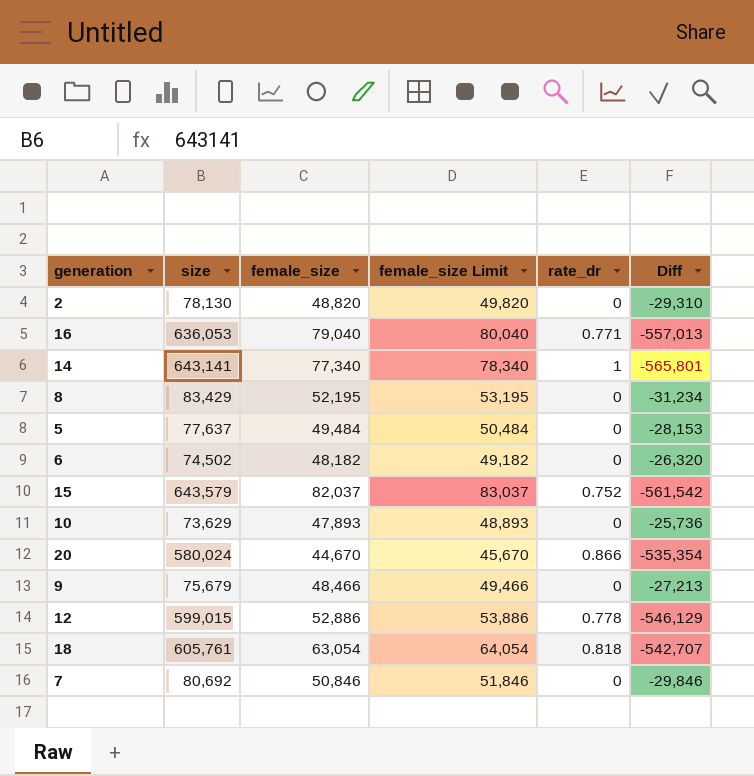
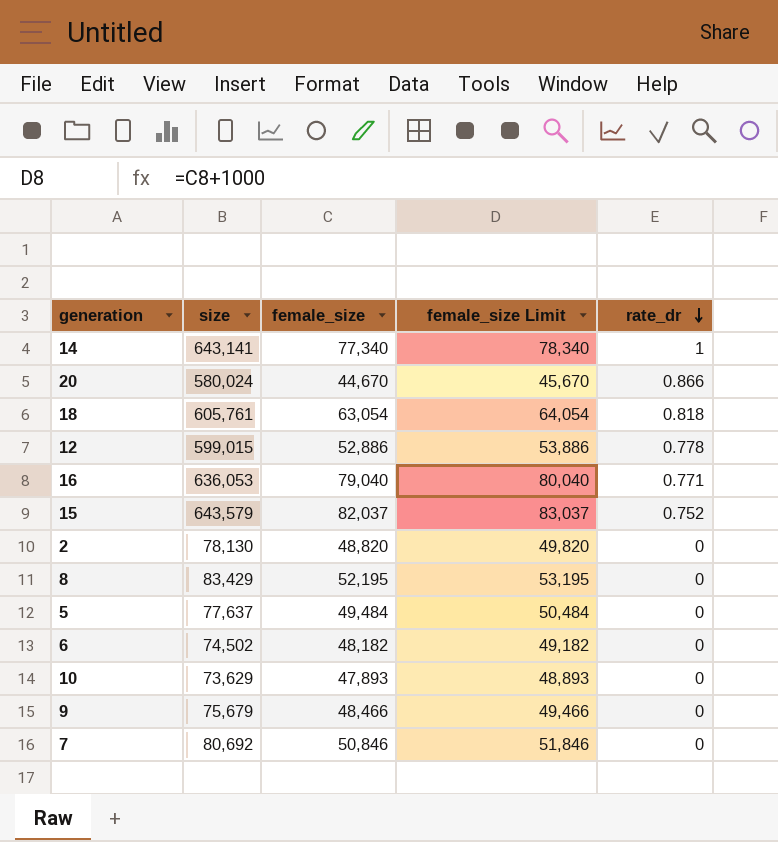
row order: none -> rate_dr descending
column Diff | formula: [female_size] - [size] -> none

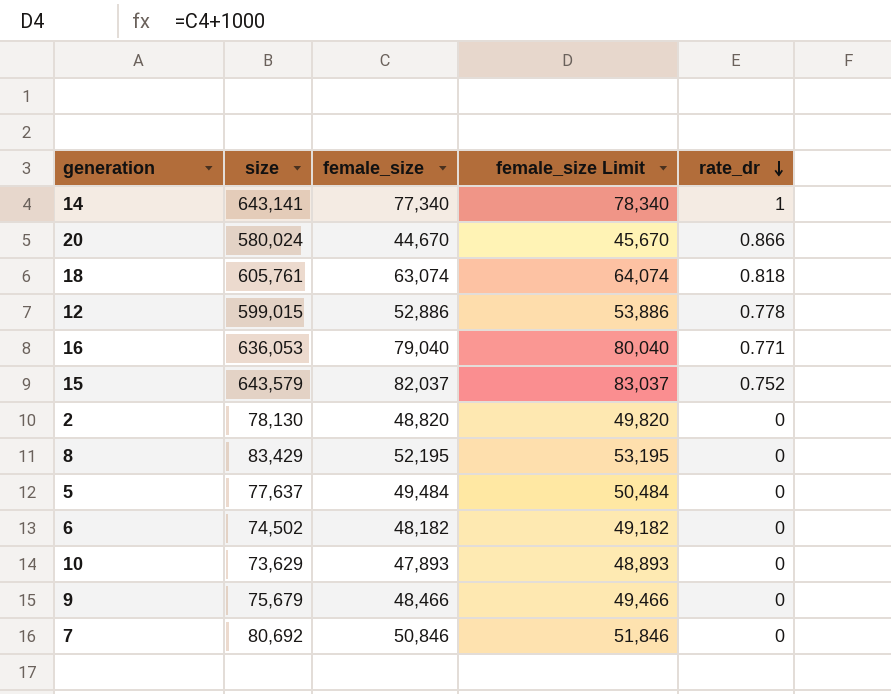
18 | female_size: 63,054 -> 63,074
18 | female_size Limit: 64,054 -> 64,074

